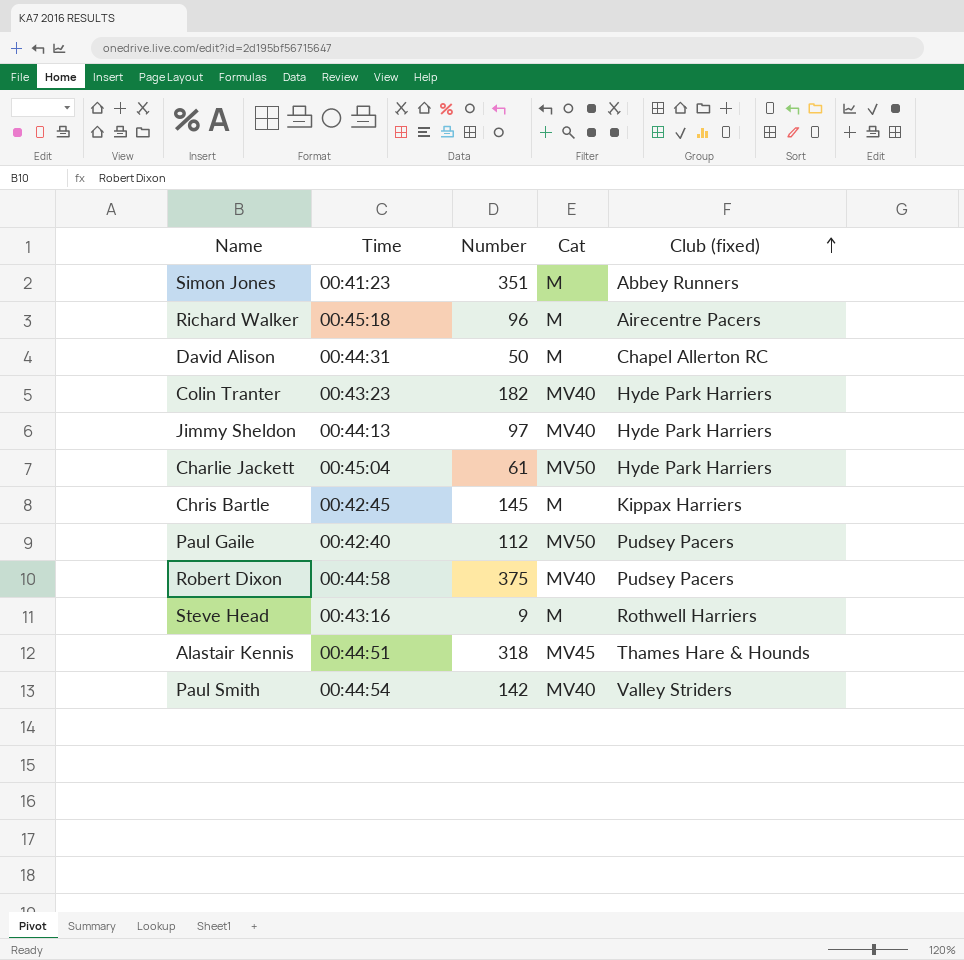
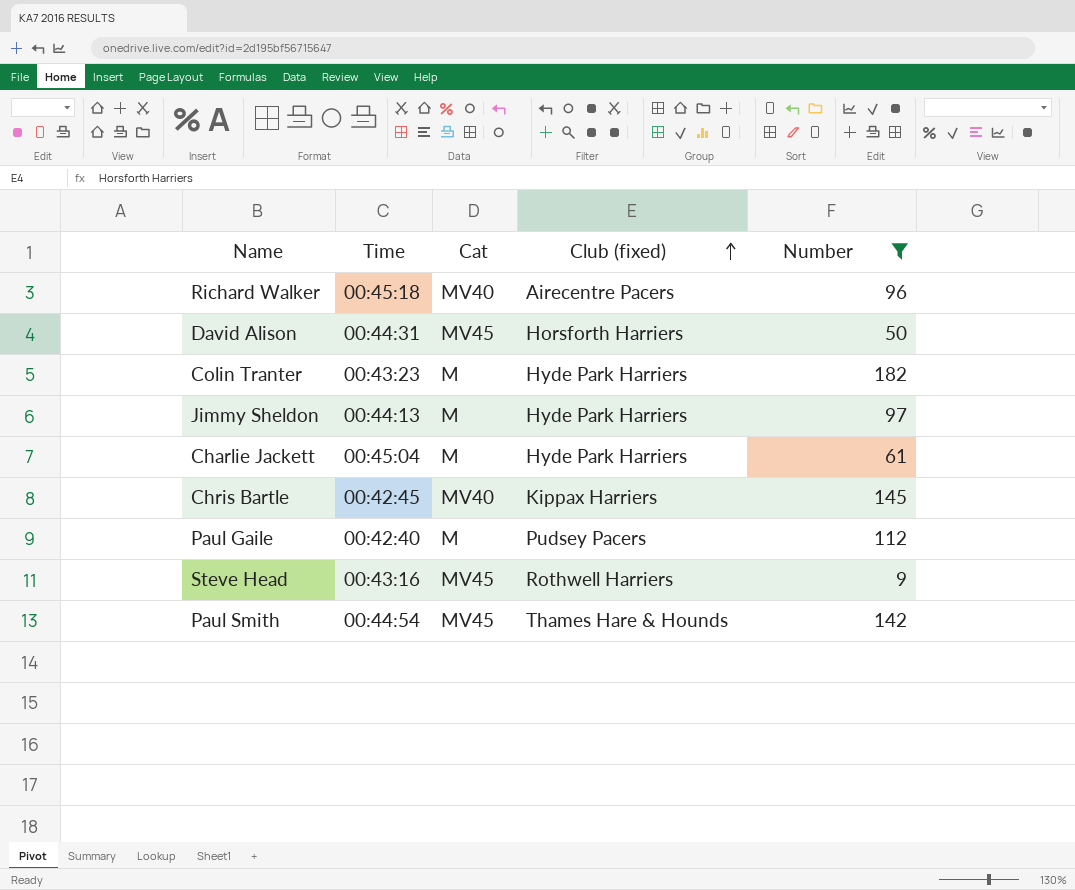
filter: none -> Number <= 182
column Number | position: 3 -> 5
Richard Walker | Cat: M -> MV40
David Alison | Cat: M -> MV45
David Alison | Club (fixed): Chapel Allerton RC -> Horsforth Harriers
Colin Tranter | Cat: MV40 -> M
Jimmy Sheldon | Cat: MV40 -> M
Charlie Jackett | Cat: MV50 -> M
Chris Bartle | Cat: M -> MV40
Paul Gaile | Cat: MV50 -> M
Steve Head | Cat: M -> MV45
Paul Smith | Cat: MV40 -> MV45
Paul Smith | Club (fixed): Valley Striders -> Thames Hare & Hounds

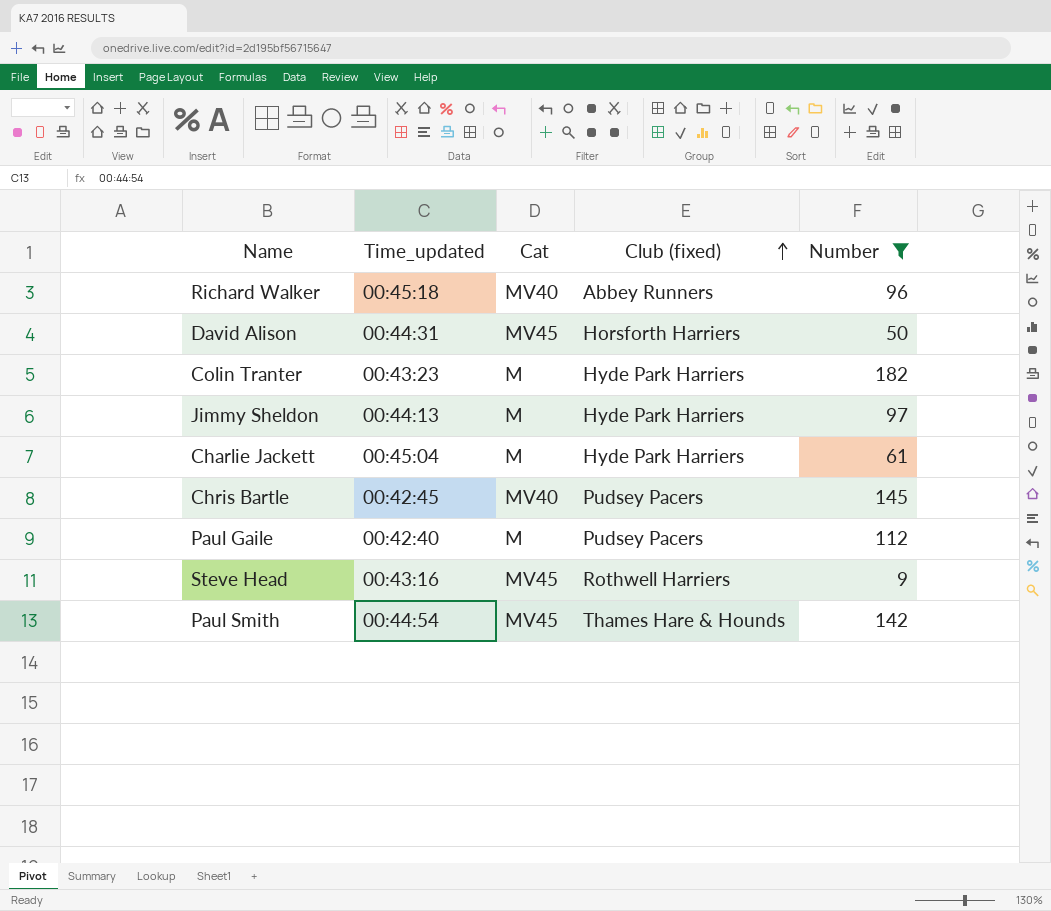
column name: Time -> Time_updated
Richard Walker | Club (fixed): Airecentre Pacers -> Abbey Runners
Chris Bartle | Club (fixed): Kippax Harriers -> Pudsey Pacers

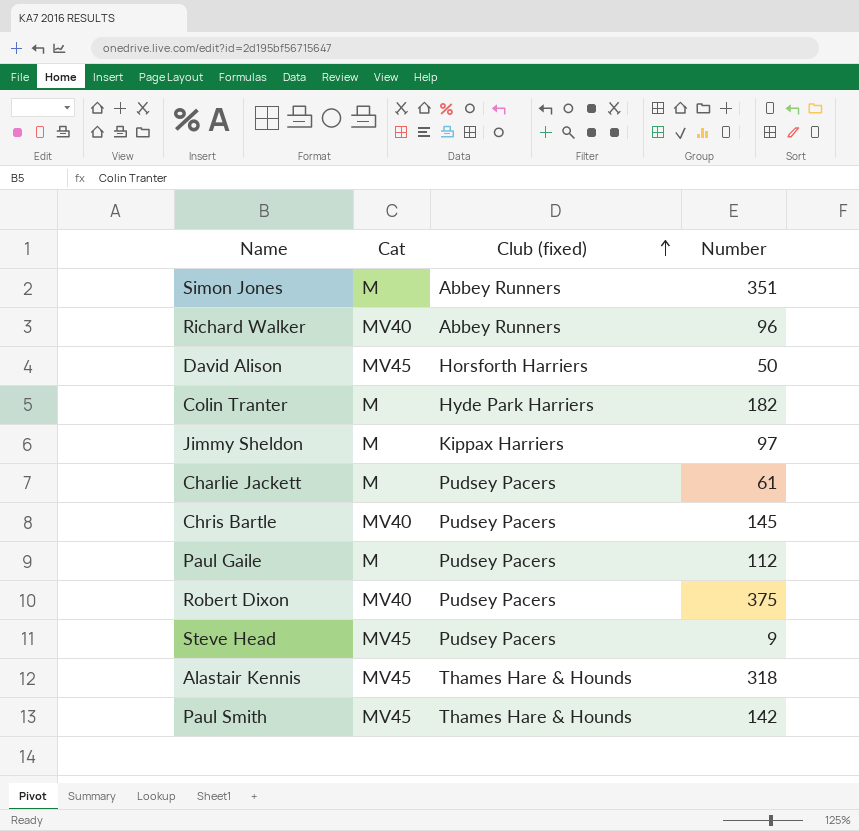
filter: Number <= 182 -> none
column Time_updated | position: 2 -> none
Jimmy Sheldon | Club (fixed): Hyde Park Harriers -> Kippax Harriers
Charlie Jackett | Club (fixed): Hyde Park Harriers -> Pudsey Pacers
Steve Head | Club (fixed): Rothwell Harriers -> Pudsey Pacers

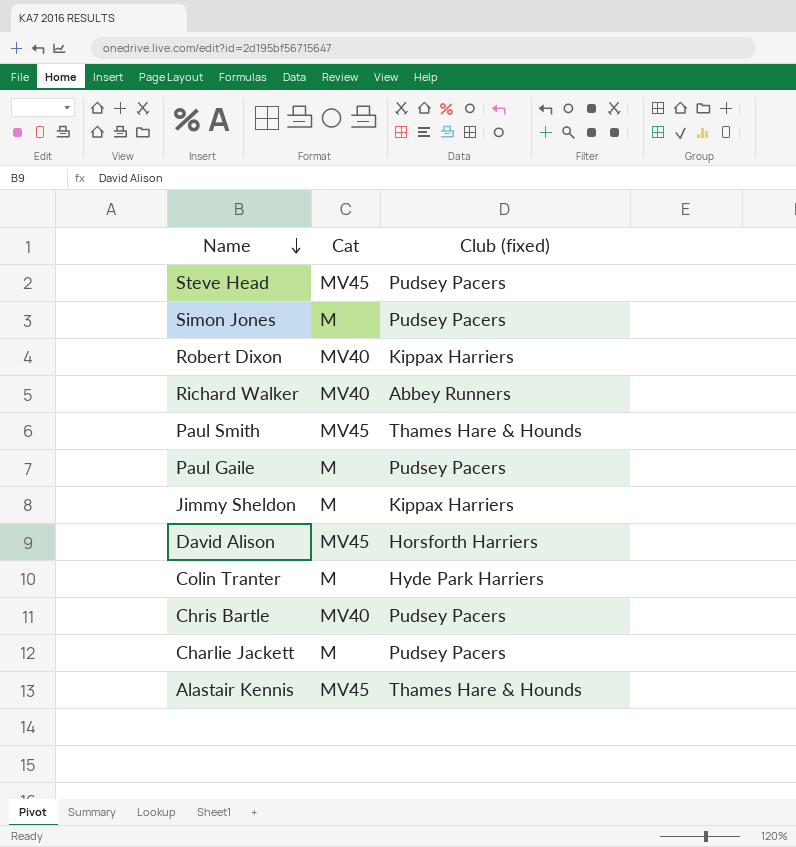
row order: Club (fixed) ascending -> Name descending
column Number | position: 4 -> none
Simon Jones | Club (fixed): Abbey Runners -> Pudsey Pacers
Robert Dixon | Club (fixed): Pudsey Pacers -> Kippax Harriers

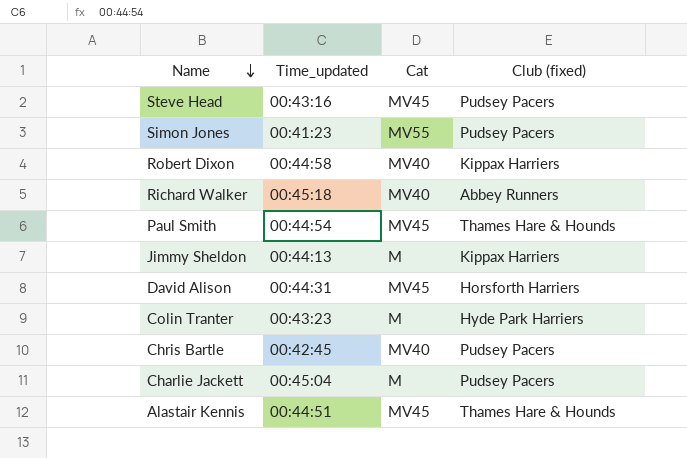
column Time_updated | position: none -> 2
row Paul Gaile: M | Pudsey Pacers -> none
Simon Jones | Cat: M -> MV55

